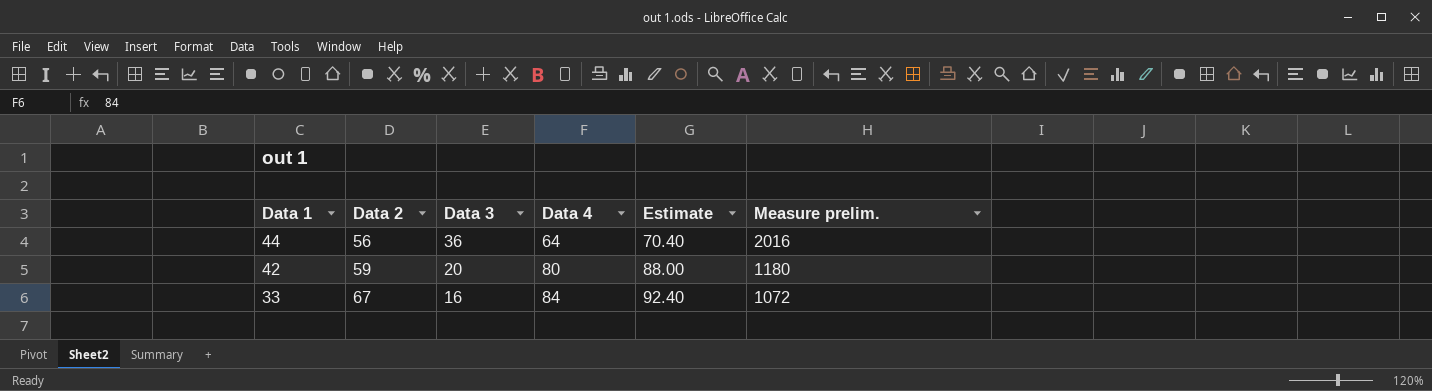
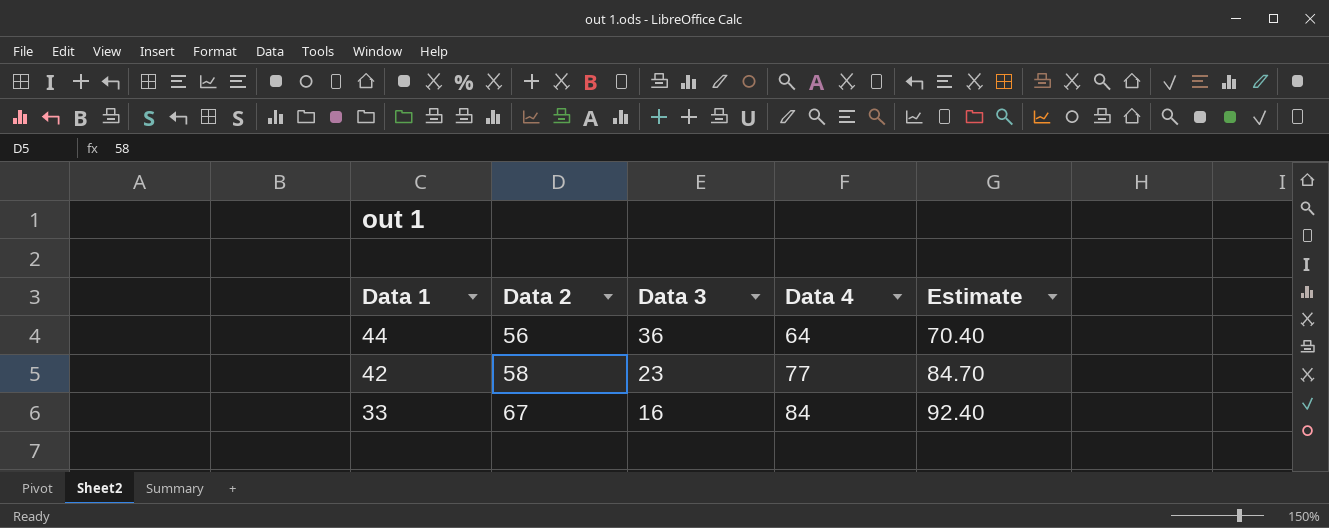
column Measure prelim. | formula: [Data 2] * [Data 3] -> none
42 | Data 2: 59 -> 58
42 | Data 3: 20 -> 23
42 | Data 4: 80 -> 77
42 | Estimate: 88.00 -> 84.70

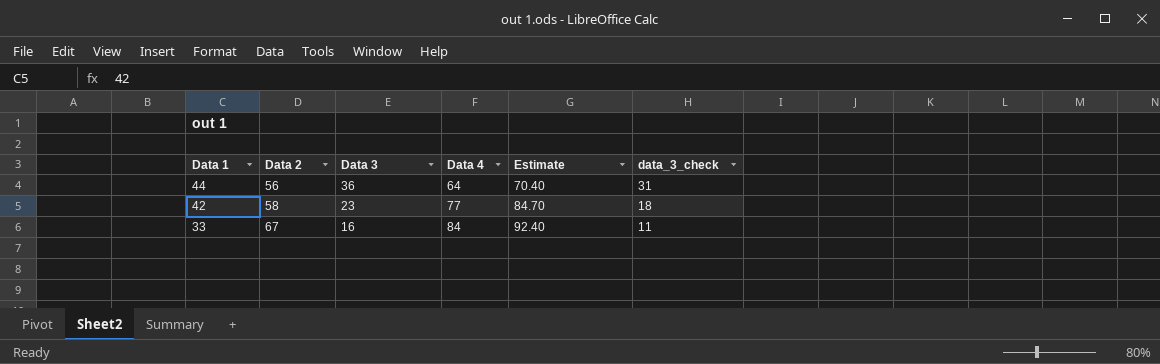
column data_3_check | formula: none -> [Data 3] - 5

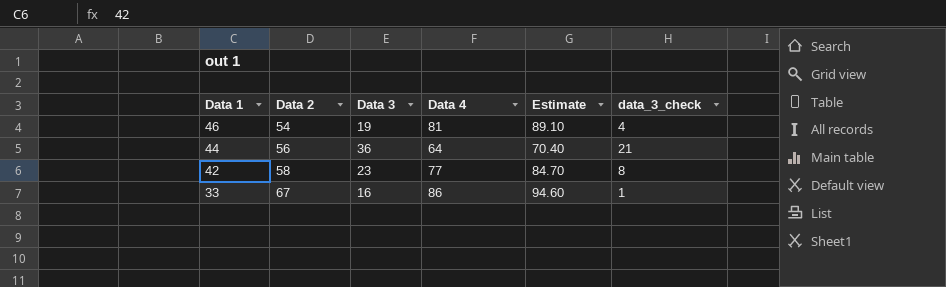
column data_3_check | formula: [Data 3] - 5 -> [Data 3] - 15
row 46: none -> 54 | 19 | 81 | 89.10 | 4
33 | Data 4: 84 -> 86
33 | Estimate: 92.40 -> 94.60

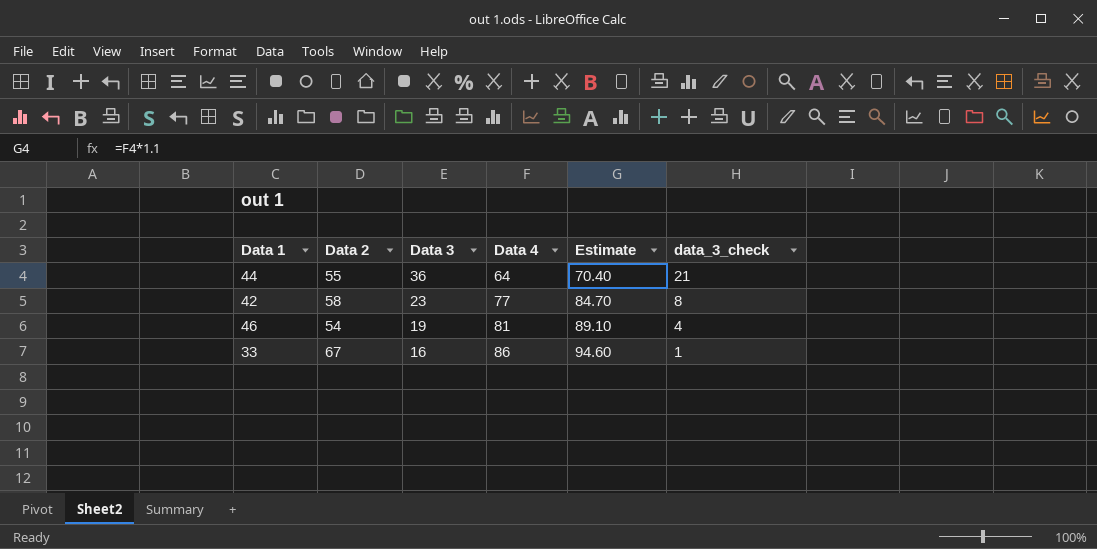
row order: Data 1 descending -> Data 3 descending
44 | Data 2: 56 -> 55

